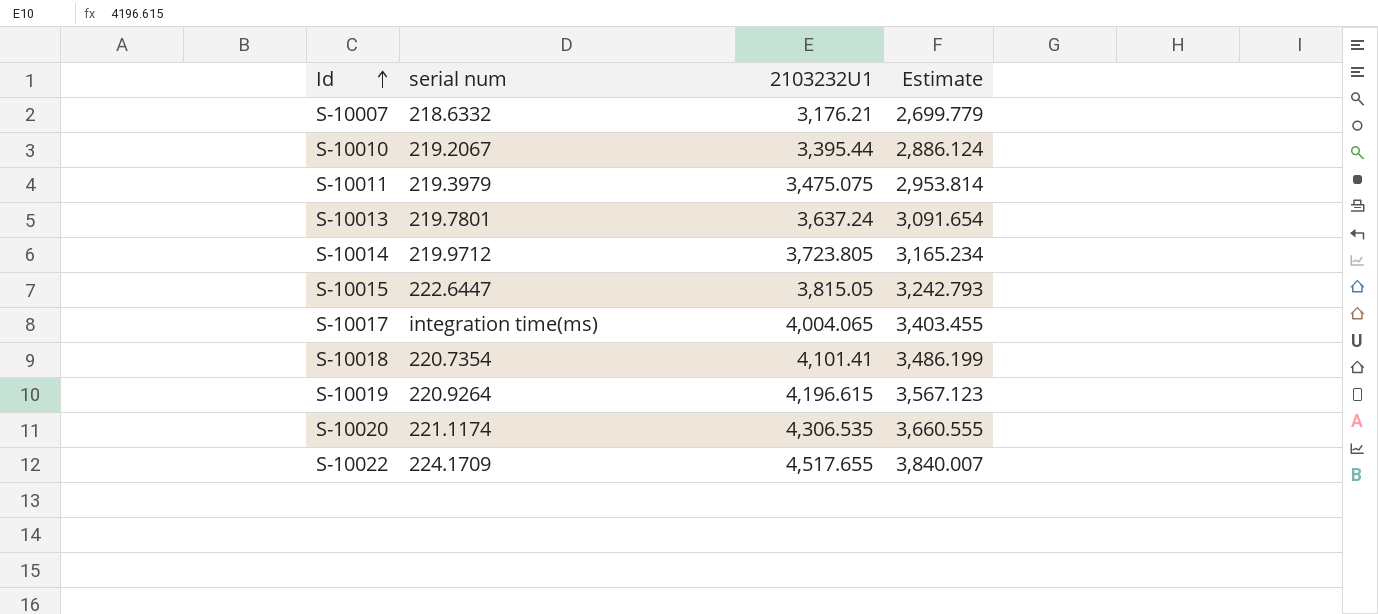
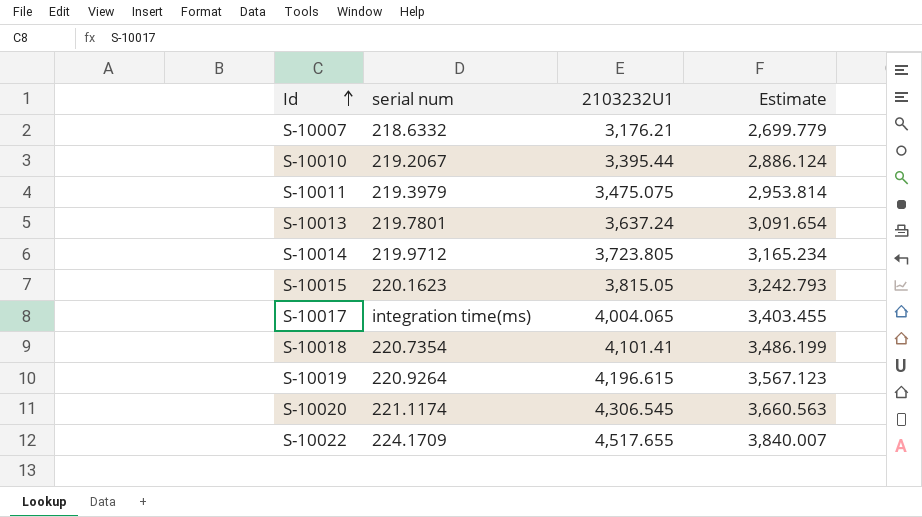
S-10015 | serial num: 222.6447 -> 220.1623
S-10020 | 2103232U1: 4,306.535 -> 4,306.545
S-10020 | Estimate: 3,660.555 -> 3,660.563

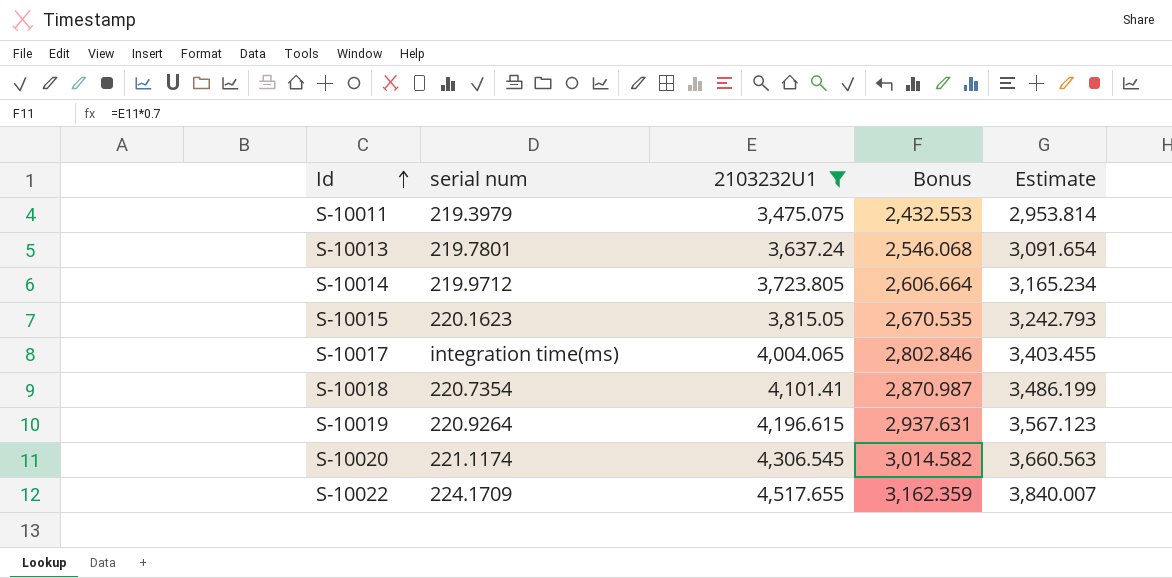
filter: none -> 2103232U1 >= 3,475.075
column Bonus | formula: none -> [2103232U1] * 0.7

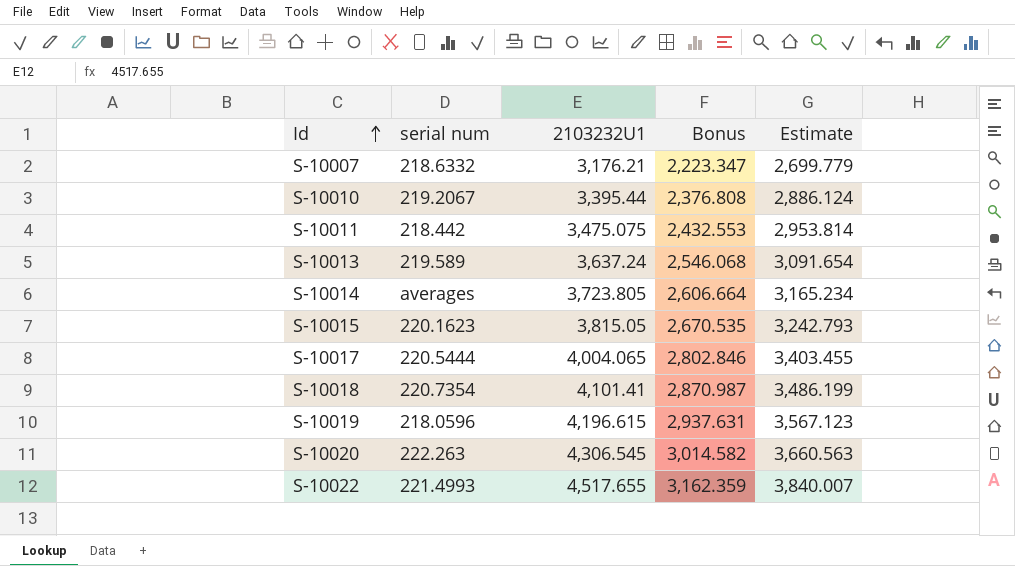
filter: 2103232U1 >= 3,475.075 -> none
S-10011 | serial num: 219.3979 -> 218.442
S-10013 | serial num: 219.7801 -> 219.589
S-10014 | serial num: 219.9712 -> averages
S-10017 | serial num: integration time(ms) -> 220.5444
S-10019 | serial num: 220.9264 -> 218.0596
S-10020 | serial num: 221.1174 -> 222.263
S-10022 | serial num: 224.1709 -> 221.4993

